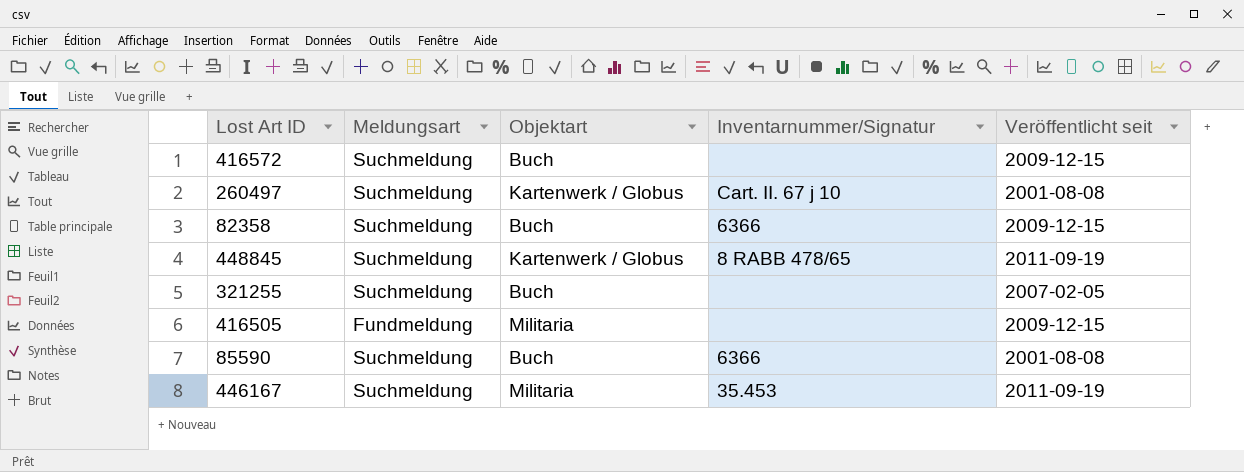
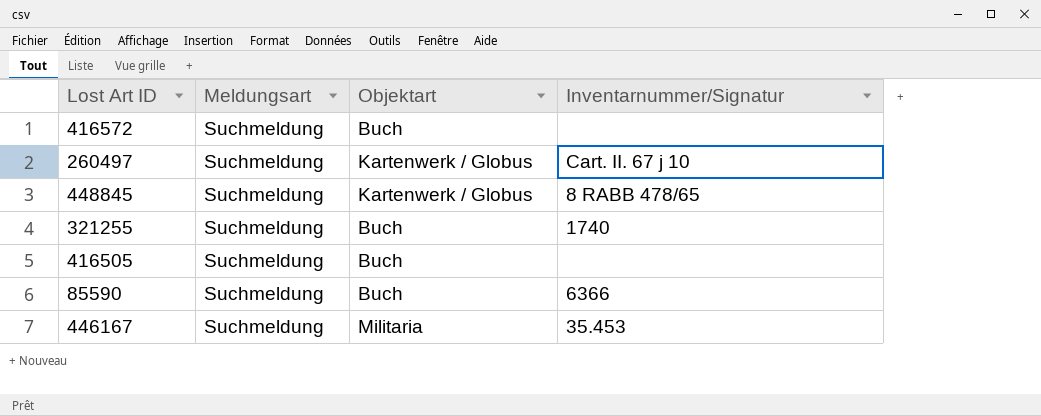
column Veröffentlicht seit | position: 5 -> none
row 82358: Suchmeldung | Buch | 6366 | 2009-12-15 -> none
321255 | Inventarnummer/Signatur: none -> 1740
416505 | Meldungsart: Fundmeldung -> Suchmeldung
416505 | Objektart: Militaria -> Buch

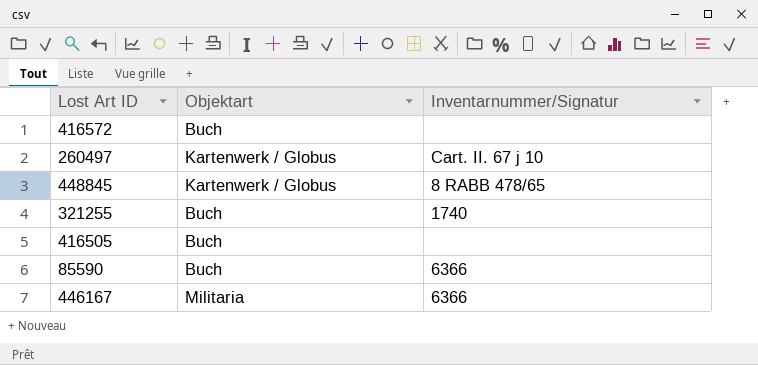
column Meldungsart | position: 2 -> none
446167 | Inventarnummer/Signatur: 35.453 -> 6366

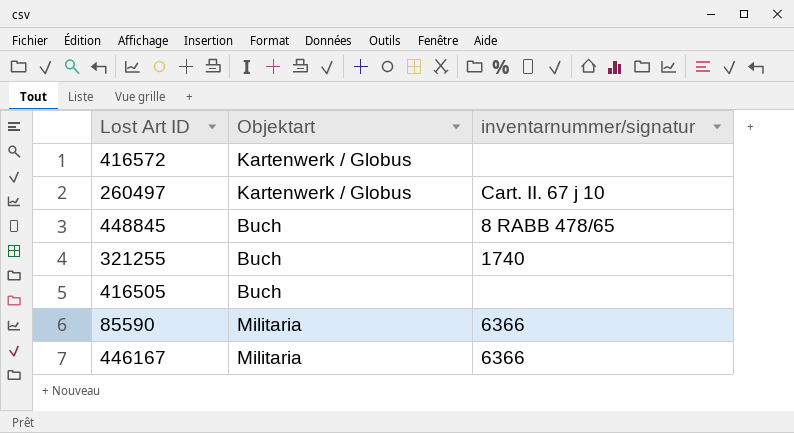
column name: Inventarnummer/Signatur -> inventarnummer/signatur
416572 | Objektart: Buch -> Kartenwerk / Globus
448845 | Objektart: Kartenwerk / Globus -> Buch
85590 | Objektart: Buch -> Militaria

